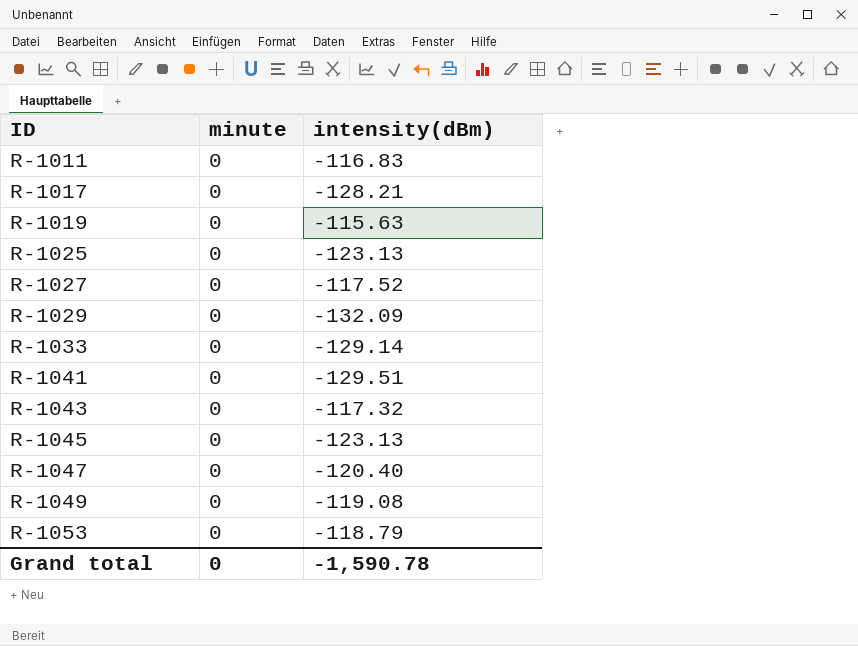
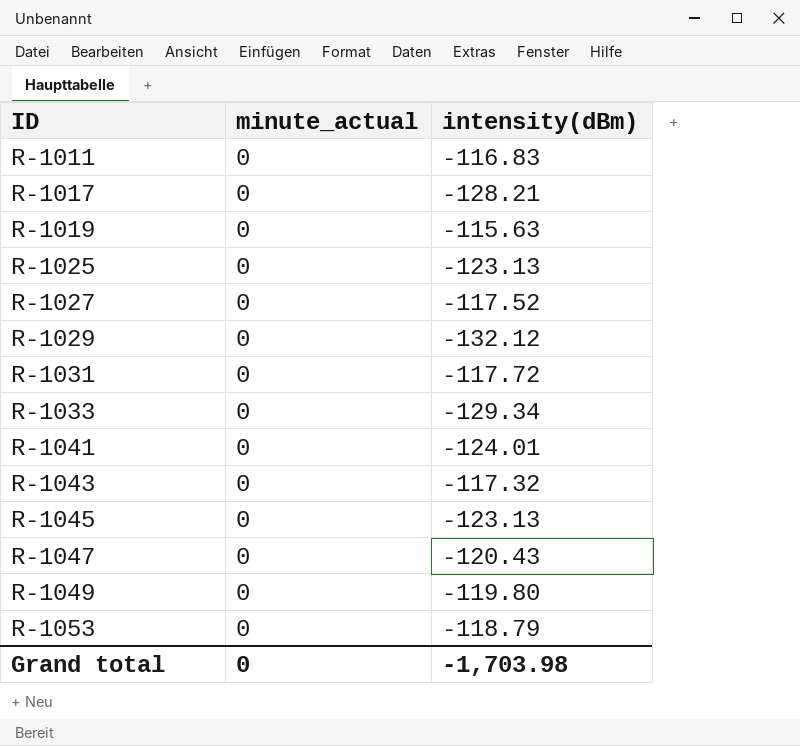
column name: minute -> minute_actual
R-1029 | intensity(dBm): -132.09 -> -132.12
row R-1031: none -> 0 | -117.72
R-1033 | intensity(dBm): -129.14 -> -129.34
R-1041 | intensity(dBm): -129.51 -> -124.01
R-1047 | intensity(dBm): -120.40 -> -120.43
R-1049 | intensity(dBm): -119.08 -> -119.80
Grand total | intensity(dBm): -1,590.78 -> -1,703.98

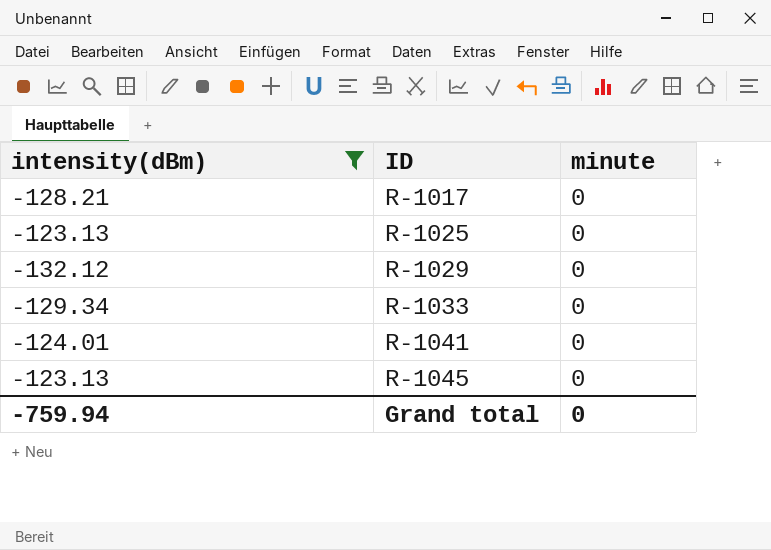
filter: none -> intensity(dBm) <= -123.13
column intensity(dBm) | position: 3 -> 1
column name: minute_actual -> minute
Grand total | intensity(dBm): -1,703.98 -> -759.94

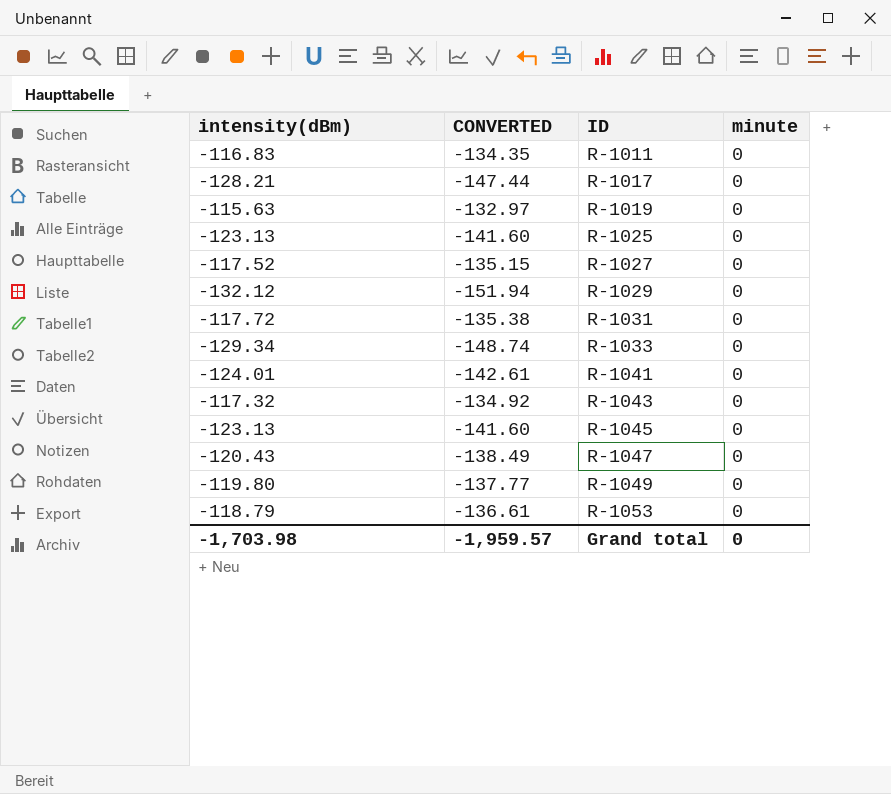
filter: intensity(dBm) <= -123.13 -> none
column CONVERTED | formula: none -> [intensity(dBm)] * 1.15
Grand total | intensity(dBm): -759.94 -> -1,703.98

